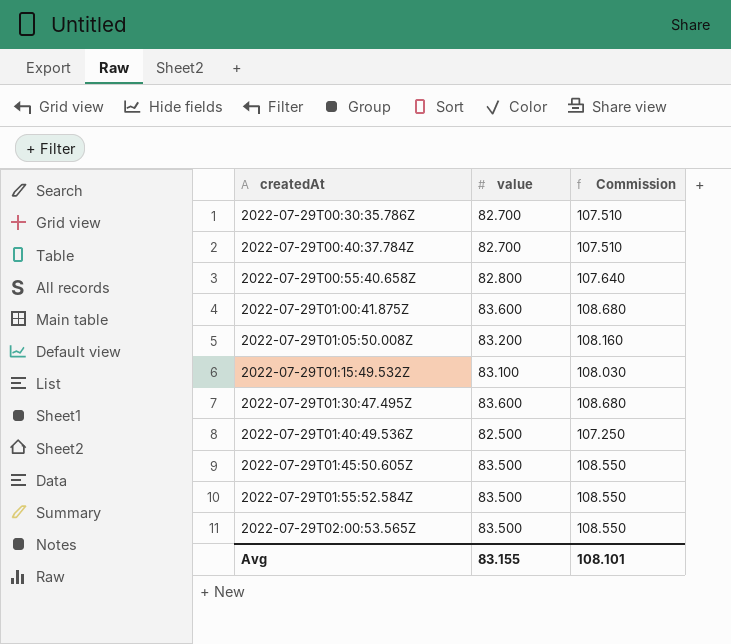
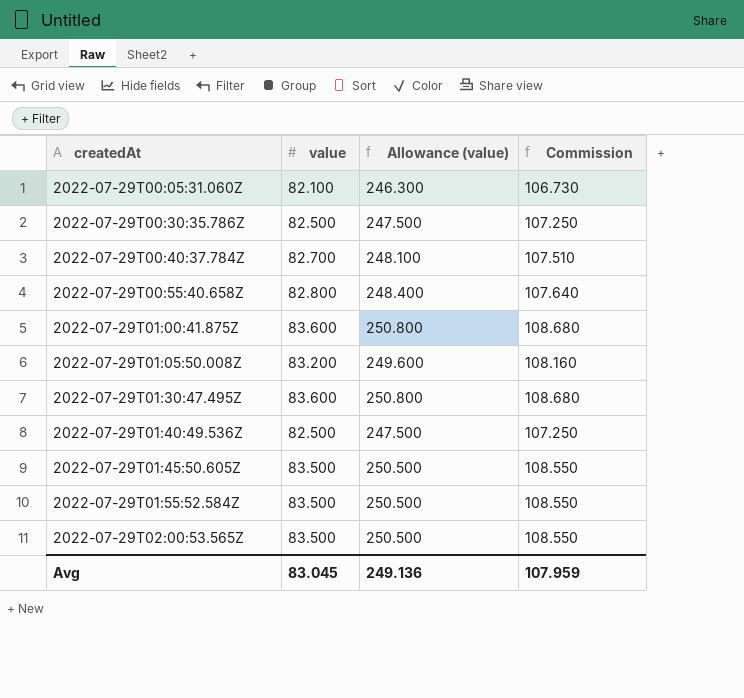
column Allowance (value) | formula: none -> [value] * 3
row 2022-07-29T01:15:49.532Z: 83.100 | 108.030 -> none
row 2022-07-29T00:05:31.060Z: none -> 82.100 | 246.300 | 106.730
2022-07-29T00:30:35.786Z | value: 82.700 -> 82.500
2022-07-29T00:30:35.786Z | Commission: 107.510 -> 107.250
Avg | value: 83.155 -> 83.045
Avg | Commission: 108.101 -> 107.959

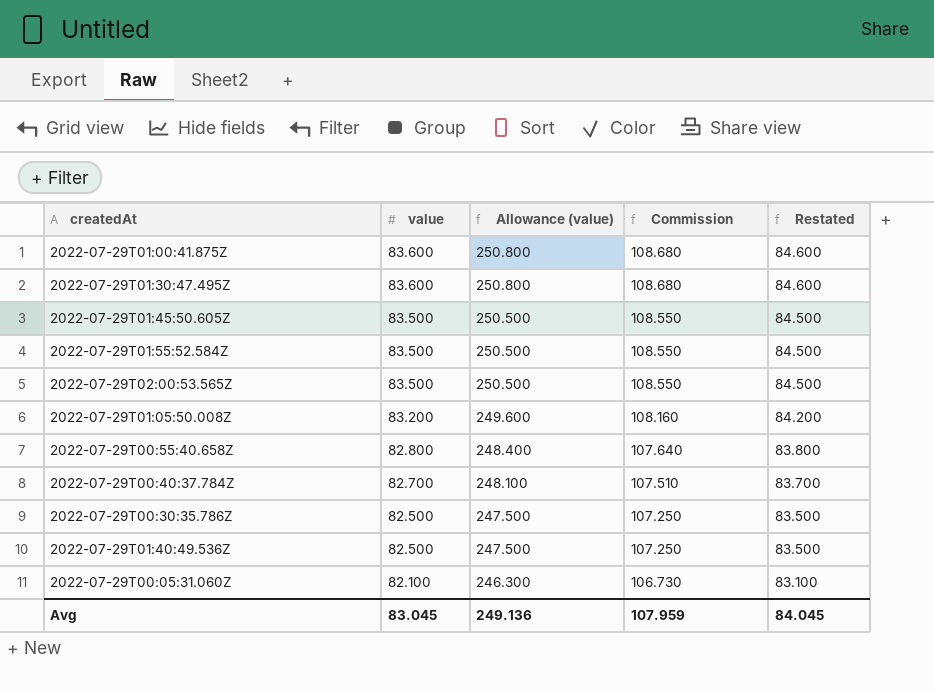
row order: createdAt ascending -> value descending
column Restated | formula: none -> [value] + 1

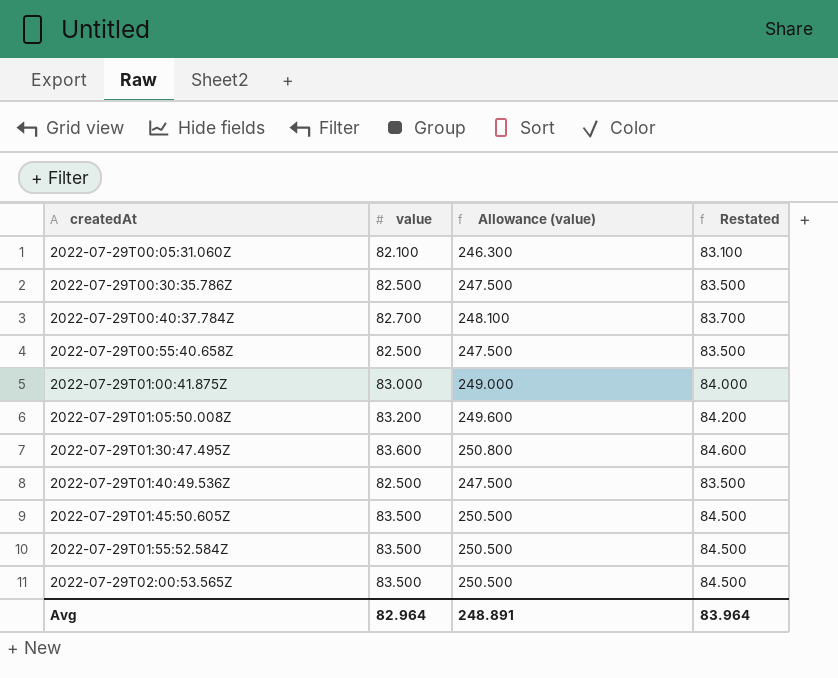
row order: value descending -> createdAt ascending
column Commission | formula: [value] * 1.3 -> none
2022-07-29T00:55:40.658Z | value: 82.800 -> 82.500
2022-07-29T00:55:40.658Z | Allowance (value): 248.400 -> 247.500
2022-07-29T00:55:40.658Z | Restated: 83.800 -> 83.500
2022-07-29T01:00:41.875Z | value: 83.600 -> 83.000
2022-07-29T01:00:41.875Z | Allowance (value): 250.800 -> 249.000
2022-07-29T01:00:41.875Z | Restated: 84.600 -> 84.000
Avg | value: 83.045 -> 82.964
Avg | Allowance (value): 249.136 -> 248.891
Avg | Restated: 84.045 -> 83.964

